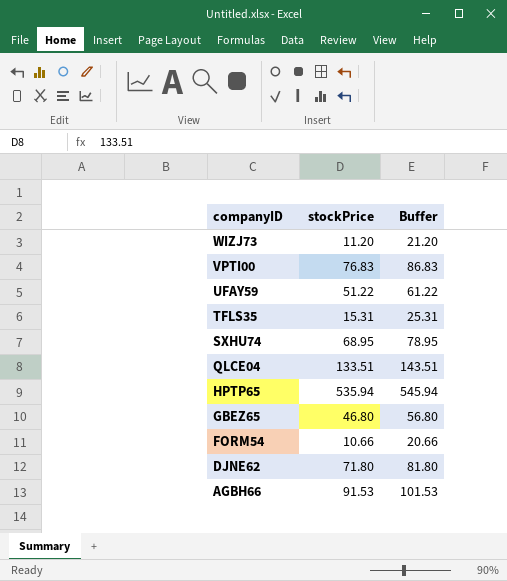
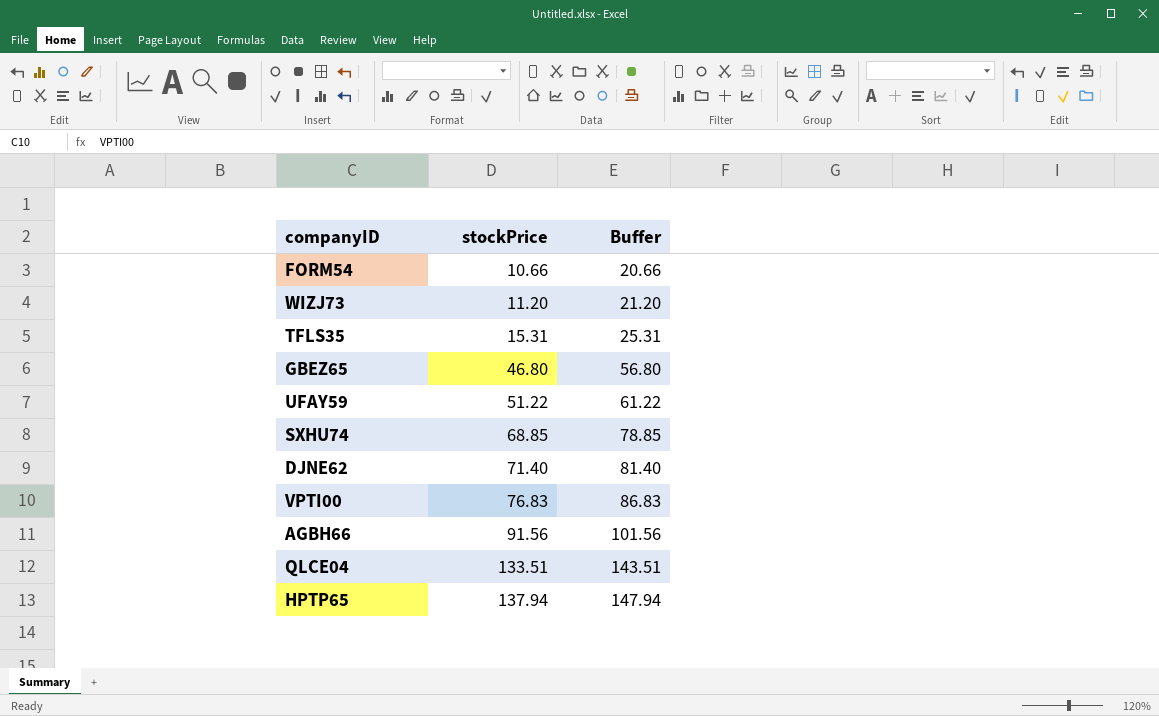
row order: companyID descending -> stockPrice ascending
SXHU74 | stockPrice: 68.95 -> 68.85
SXHU74 | Buffer: 78.95 -> 78.85
DJNE62 | stockPrice: 71.80 -> 71.40
DJNE62 | Buffer: 81.80 -> 81.40
AGBH66 | stockPrice: 91.53 -> 91.56
AGBH66 | Buffer: 101.53 -> 101.56
HPTP65 | stockPrice: 535.94 -> 137.94
HPTP65 | Buffer: 545.94 -> 147.94

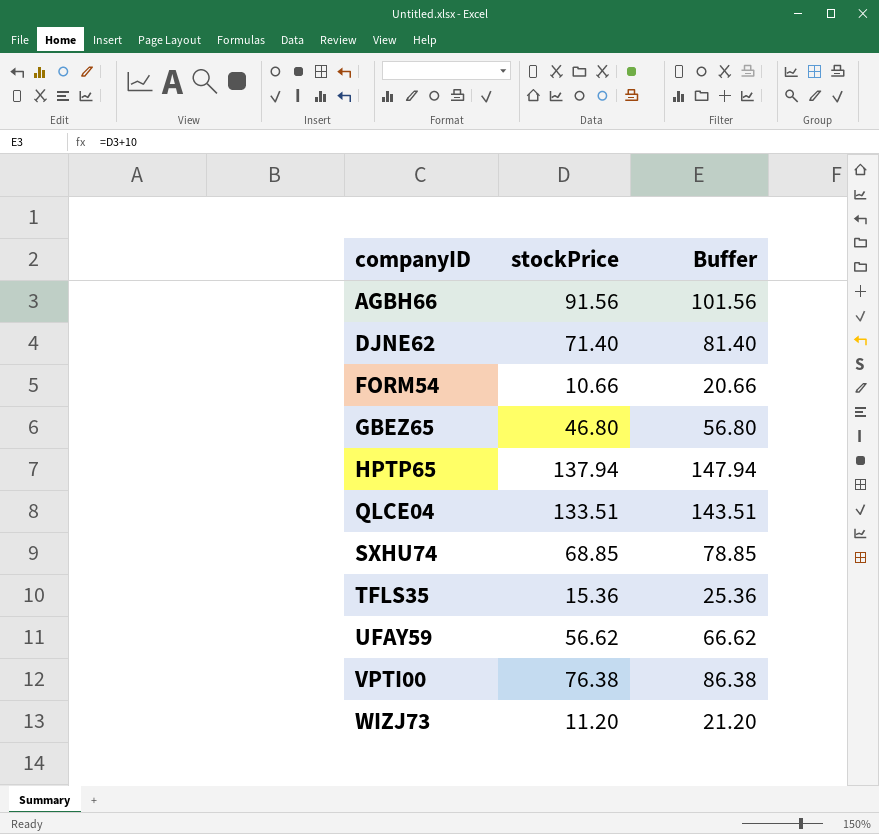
row order: stockPrice ascending -> companyID ascending
TFLS35 | stockPrice: 15.31 -> 15.36
TFLS35 | Buffer: 25.31 -> 25.36
UFAY59 | stockPrice: 51.22 -> 56.62
UFAY59 | Buffer: 61.22 -> 66.62
VPTI00 | stockPrice: 76.83 -> 76.38
VPTI00 | Buffer: 86.83 -> 86.38

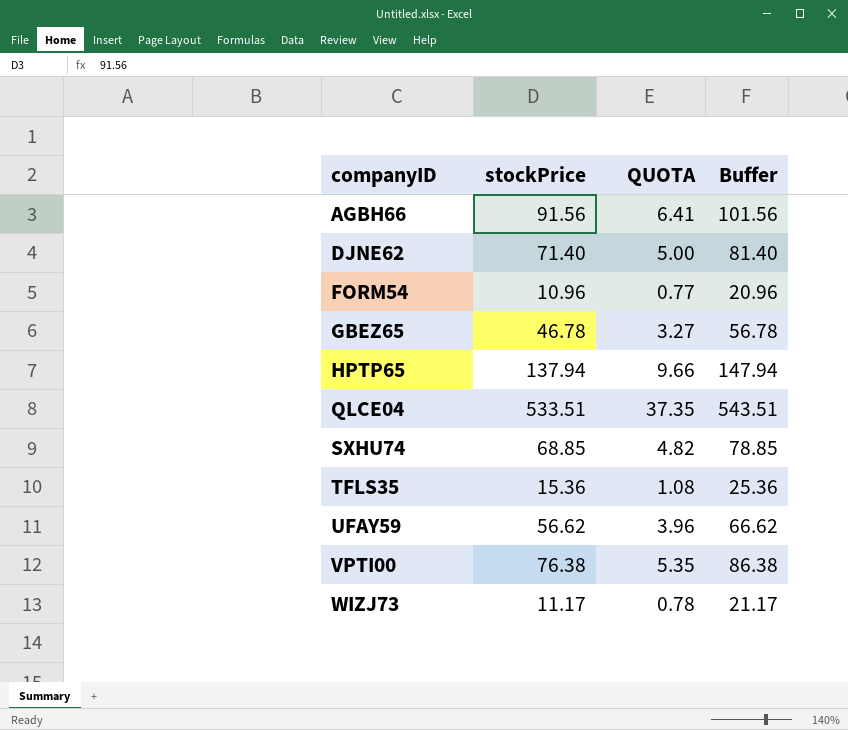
column QUOTA | formula: none -> [stockPrice] * 0.07
FORM54 | stockPrice: 10.66 -> 10.96
FORM54 | Buffer: 20.66 -> 20.96
GBEZ65 | stockPrice: 46.80 -> 46.78
GBEZ65 | Buffer: 56.80 -> 56.78
QLCE04 | stockPrice: 133.51 -> 533.51
QLCE04 | Buffer: 143.51 -> 543.51
WIZJ73 | stockPrice: 11.20 -> 11.17
WIZJ73 | Buffer: 21.20 -> 21.17

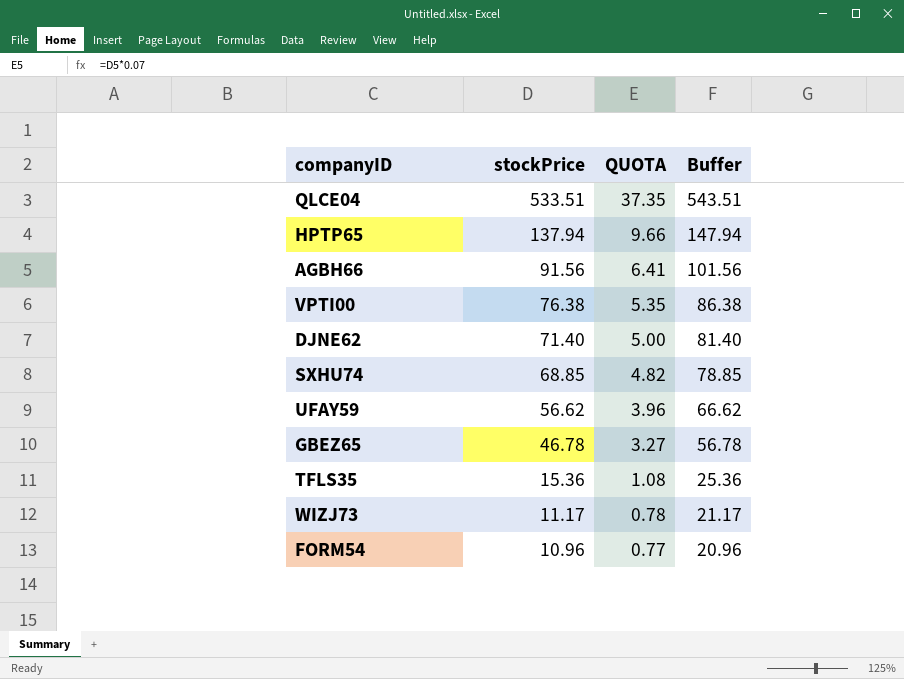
row order: companyID ascending -> stockPrice descending

